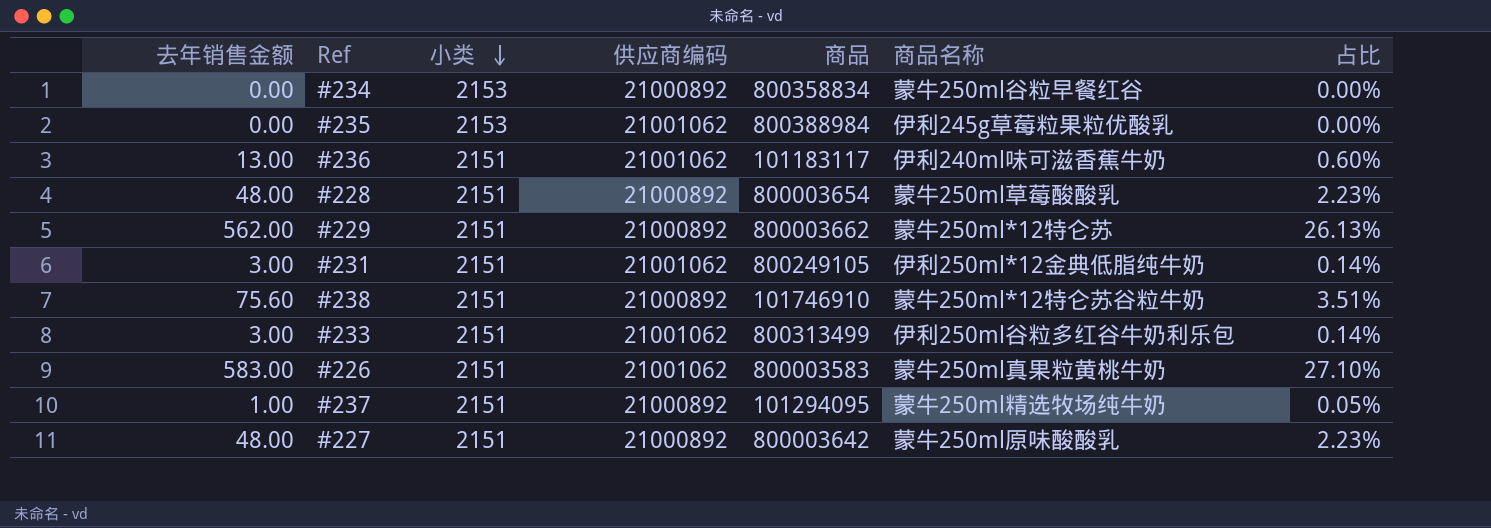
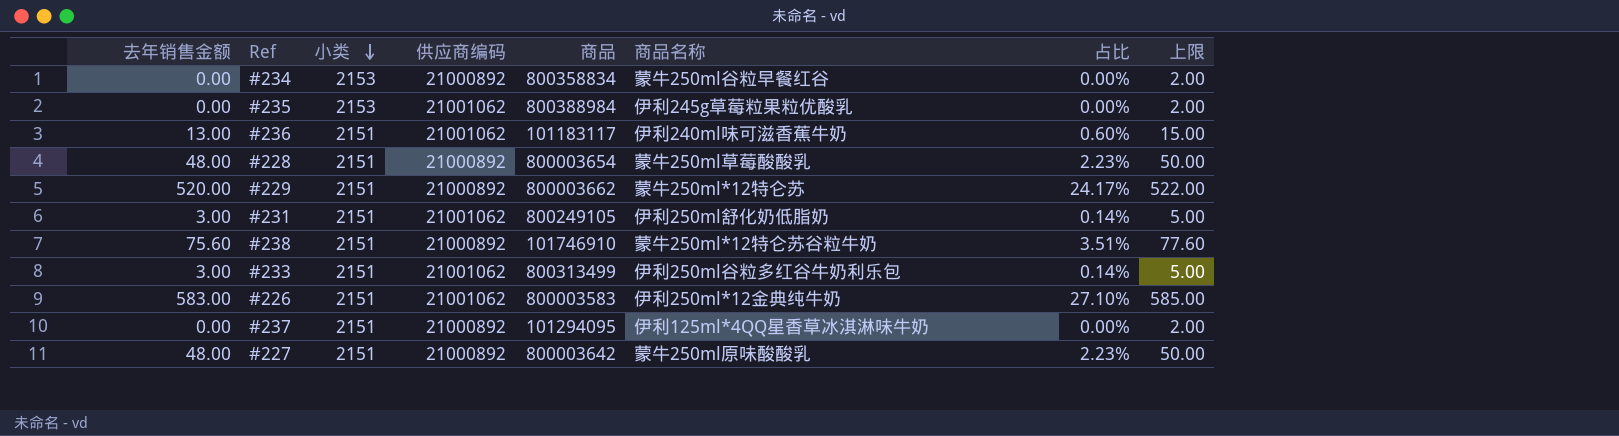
column 上限 | formula: none -> [去年销售金额] + 2
#229 | 去年销售金额: 562.00 -> 520.00
#229 | 占比: 26.13% -> 24.17%
#231 | 商品名称: 伊利250ml*12金典低脂纯牛奶 -> 伊利250ml舒化奶低脂奶
#226 | 商品名称: 蒙牛250ml真果粒黄桃牛奶 -> 伊利250ml*12金典纯牛奶
#237 | 去年销售金额: 1.00 -> 0.00
#237 | 商品名称: 蒙牛250ml精选牧场纯牛奶 -> 伊利125ml*4QQ星香草冰淇淋味牛奶
#237 | 占比: 0.05% -> 0.00%

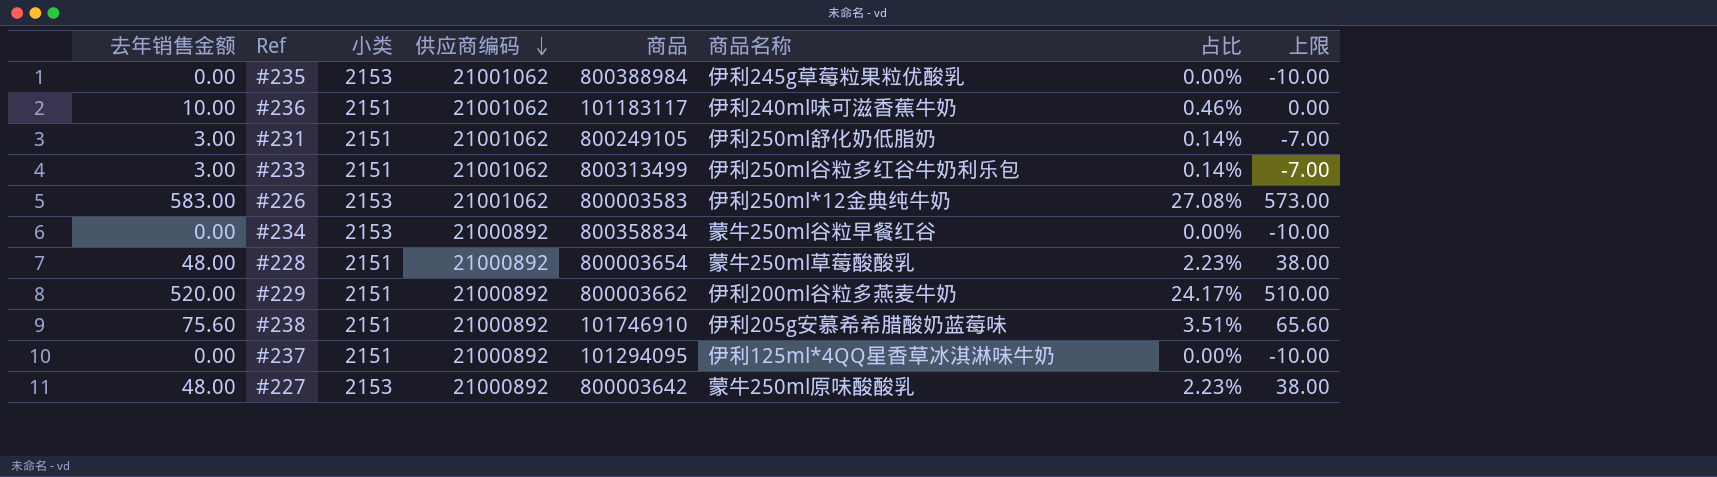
row order: 小类 descending -> 供应商编码 descending
column 上限 | formula: [去年销售金额] + 2 -> [去年销售金额] - 10
#236 | 去年销售金额: 13.00 -> 10.00
#236 | 占比: 0.60% -> 0.46%
#226 | 小类: 2151 -> 2153
#226 | 占比: 27.10% -> 27.08%
#229 | 商品名称: 蒙牛250ml*12特仑苏 -> 伊利200ml谷粒多燕麦牛奶
#238 | 商品名称: 蒙牛250ml*12特仑苏谷粒牛奶 -> 伊利205g安慕希希腊酸奶蓝莓味
#227 | 小类: 2151 -> 2153

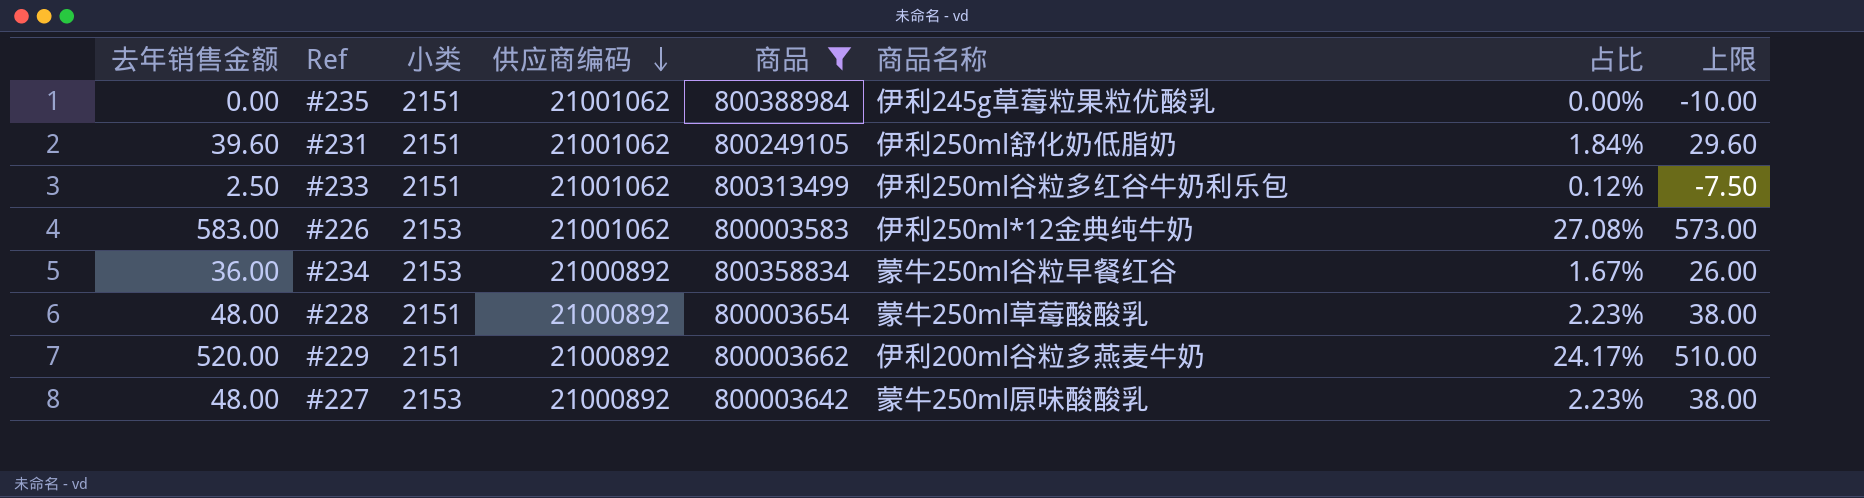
filter: none -> 商品 >= 800003583
#235 | 小类: 2153 -> 2151
#231 | 去年销售金额: 3.00 -> 39.60
#231 | 占比: 0.14% -> 1.84%
#231 | 上限: -7.00 -> 29.60
#233 | 去年销售金额: 3.00 -> 2.50
#233 | 占比: 0.14% -> 0.12%
#233 | 上限: -7.00 -> -7.50
#234 | 去年销售金额: 0.00 -> 36.00
#234 | 占比: 0.00% -> 1.67%
#234 | 上限: -10.00 -> 26.00

